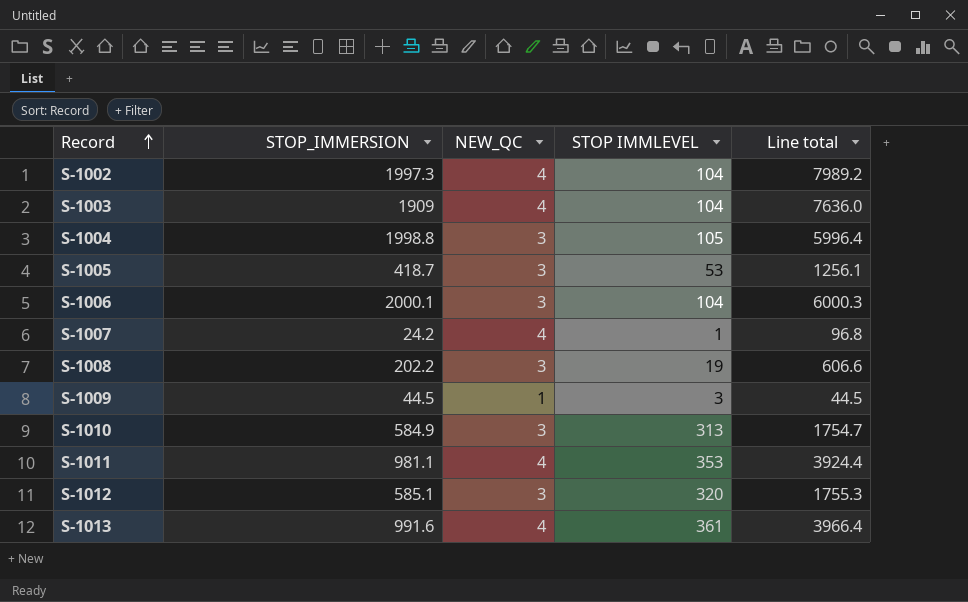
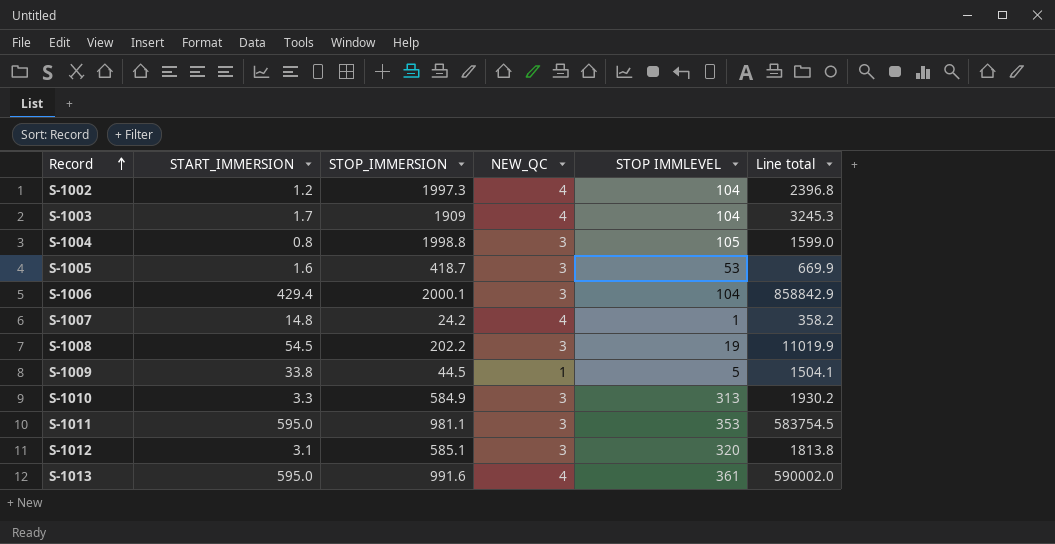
column START_IMMERSION | position: none -> 2
column Line total | formula: [STOP_IMMERSION] * [NEW_QC] -> [START_IMMERSION] * [STOP_IMMERSION]
S-1009 | STOP IMMLEVEL: 3 -> 5
S-1011 | NEW_QC: 4 -> 3

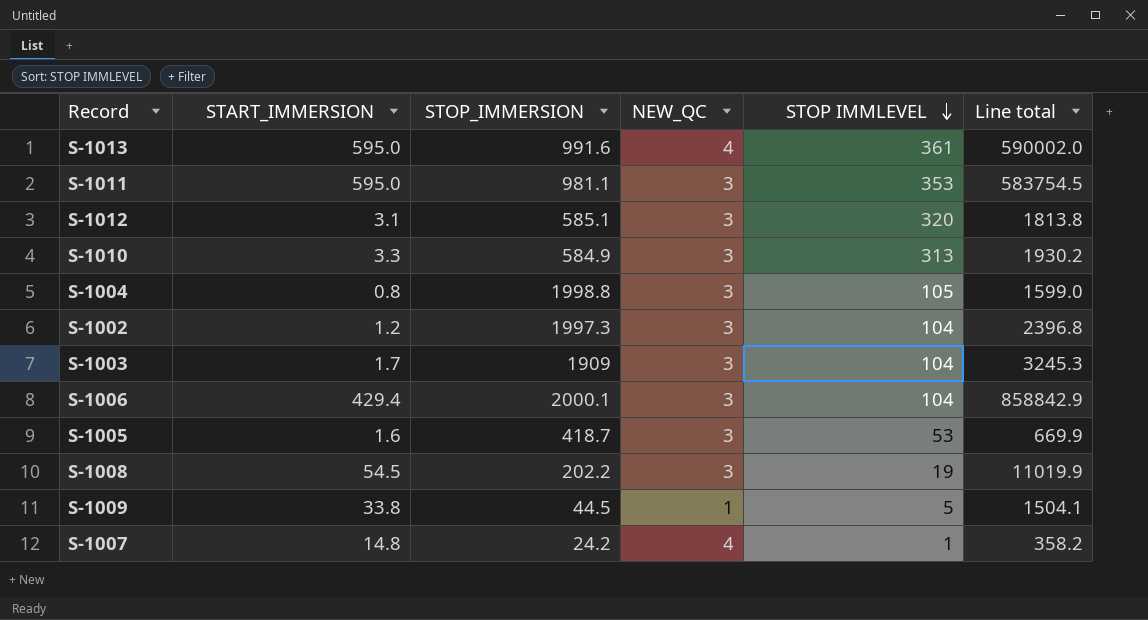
row order: Record ascending -> STOP IMMLEVEL descending
S-1002 | NEW_QC: 4 -> 3
S-1003 | NEW_QC: 4 -> 3

